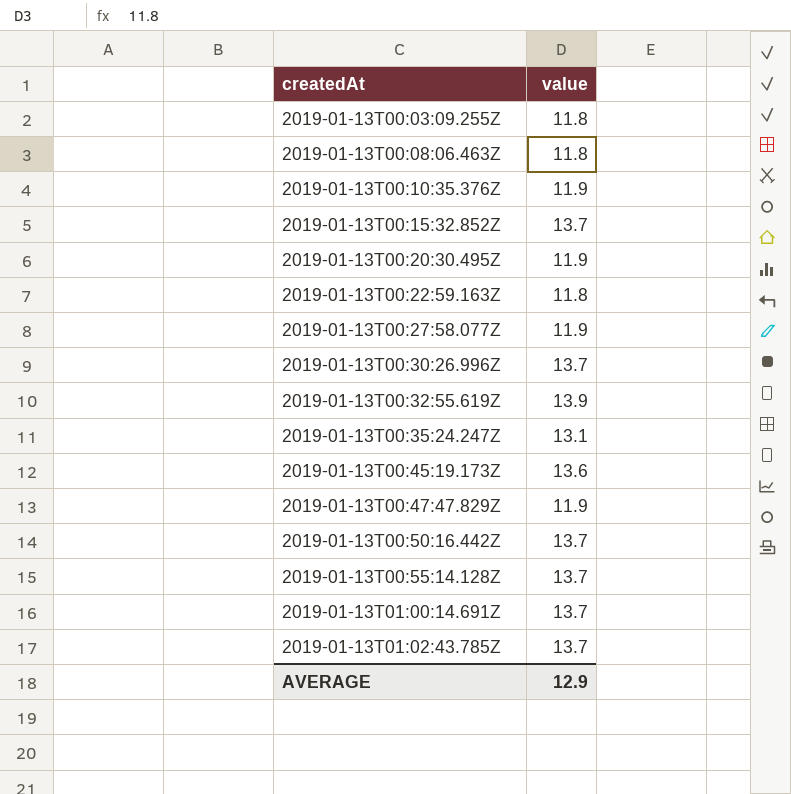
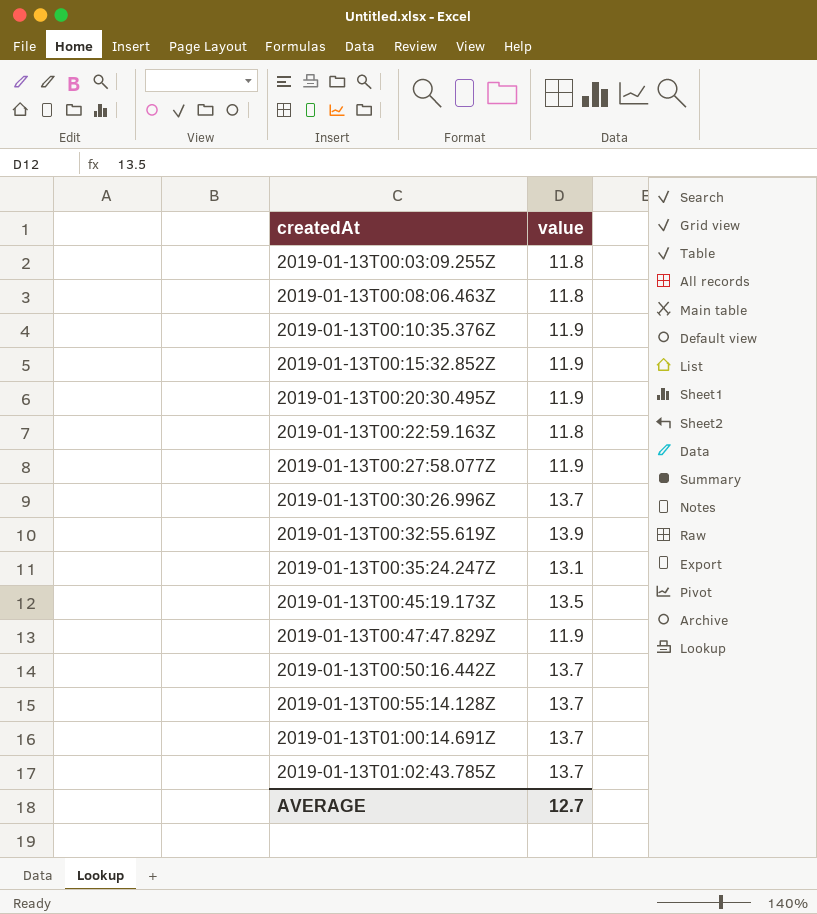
2019-01-13T00:15:32.852Z | value: 13.7 -> 11.9
2019-01-13T00:45:19.173Z | value: 13.6 -> 13.5
AVERAGE | value: 12.9 -> 12.7

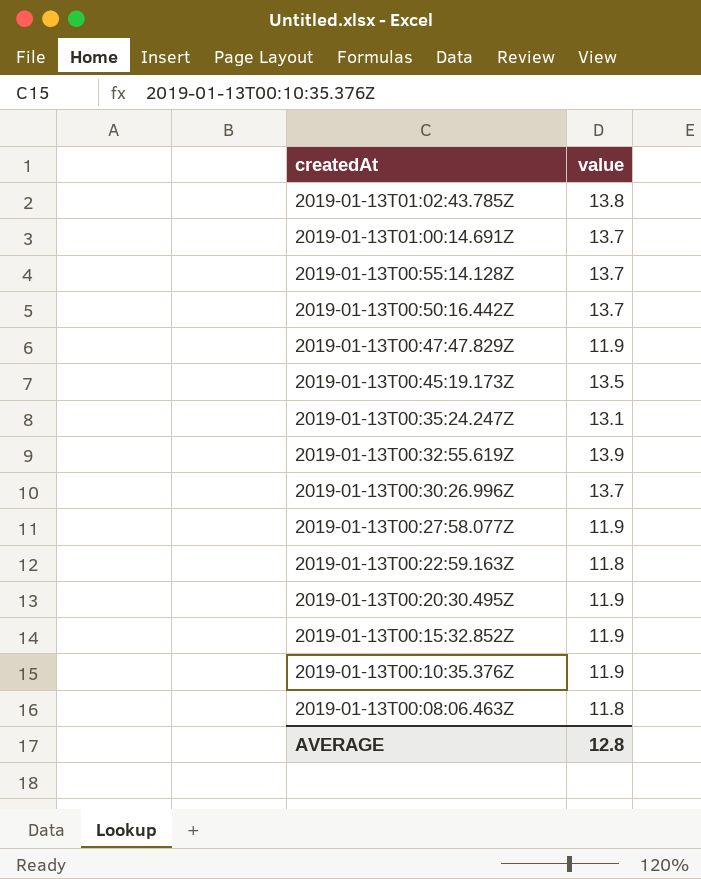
row order: createdAt ascending -> createdAt descending
row 2019-01-13T00:03:09.255Z: 11.8 -> none
2019-01-13T01:02:43.785Z | value: 13.7 -> 13.8
AVERAGE | value: 12.7 -> 12.8

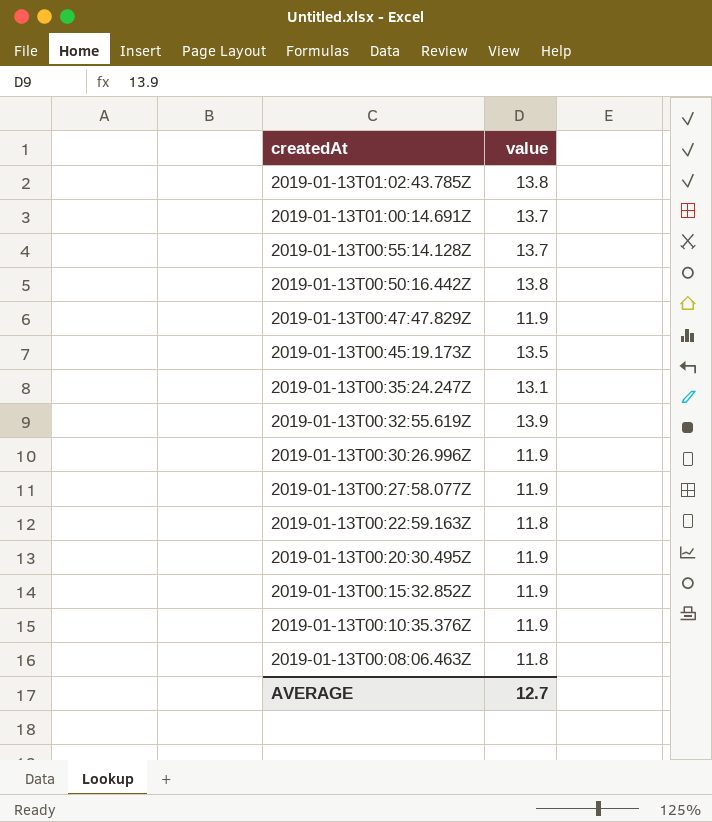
2019-01-13T00:50:16.442Z | value: 13.7 -> 13.8
2019-01-13T00:30:26.996Z | value: 13.7 -> 11.9
AVERAGE | value: 12.8 -> 12.7

